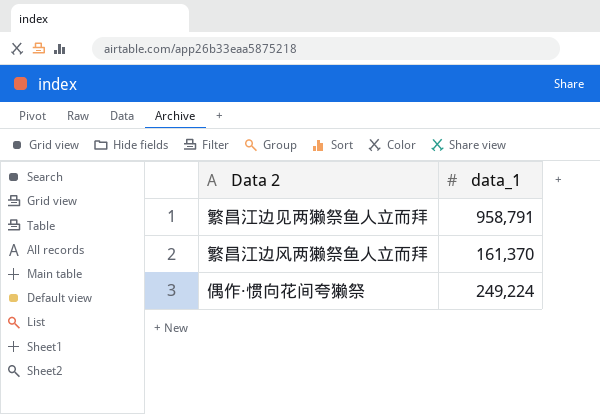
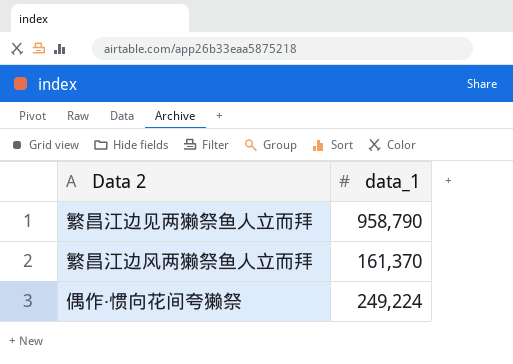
繁昌江边见两獭祭鱼人立而拜 | data_1: 958,791 -> 958,790

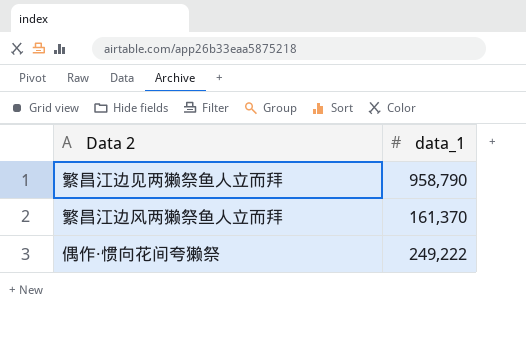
偶作·惯向花间夸獭祭 | data_1: 249,224 -> 249,222

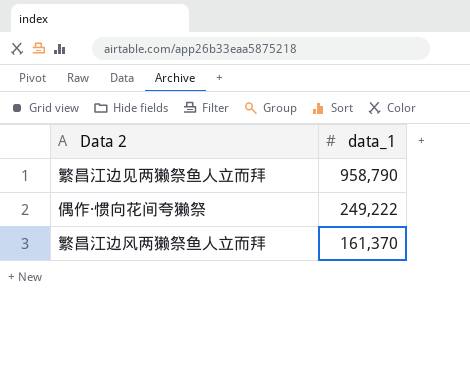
row order: none -> data_1 descending

